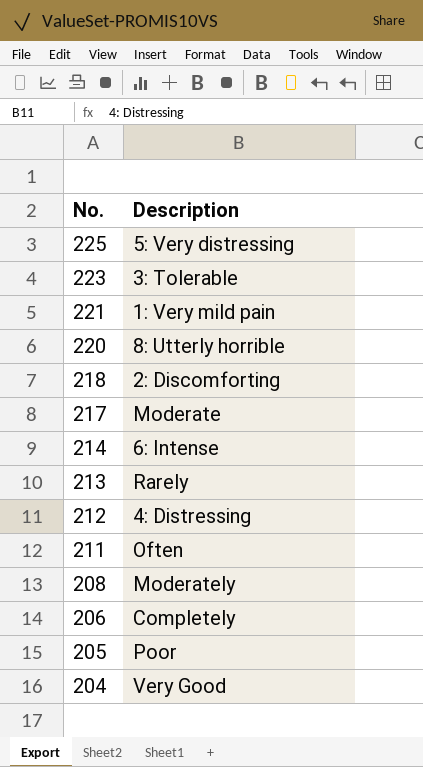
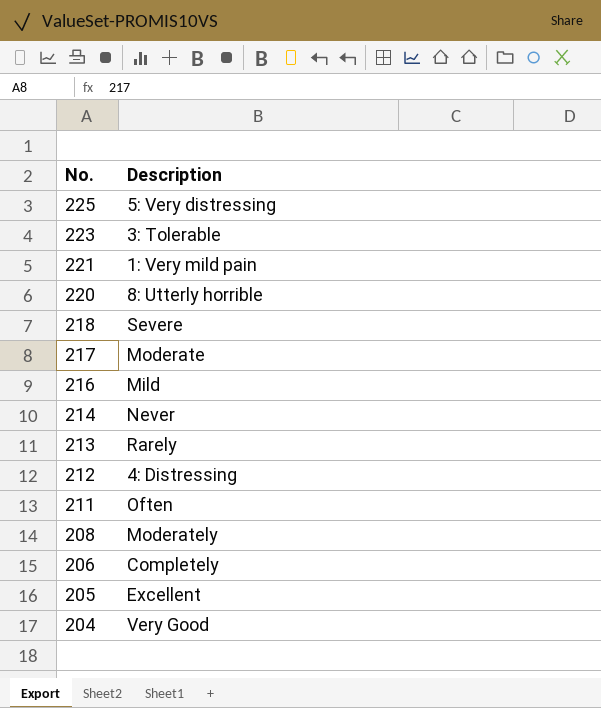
218 | Description: 2: Discomforting -> Severe
row 216: none -> Mild
214 | Description: 6: Intense -> Never
205 | Description: Poor -> Excellent

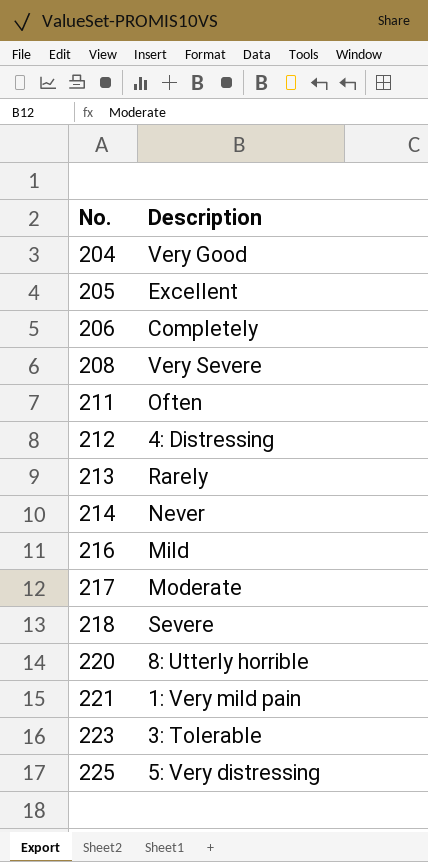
row order: No. descending -> No. ascending
208 | Description: Moderately -> Very Severe

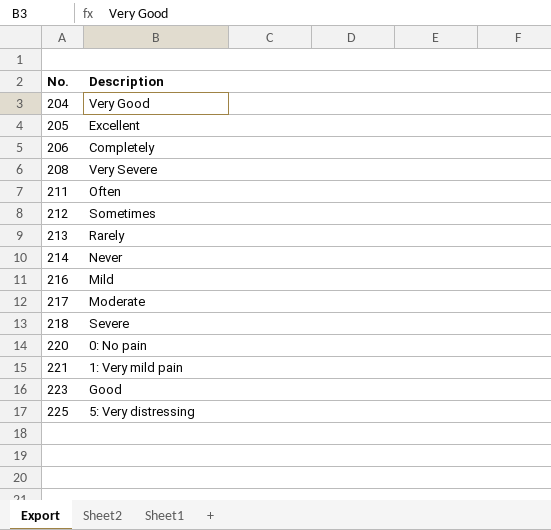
212 | Description: 4: Distressing -> Sometimes
220 | Description: 8: Utterly horrible -> 0: No pain
223 | Description: 3: Tolerable -> Good

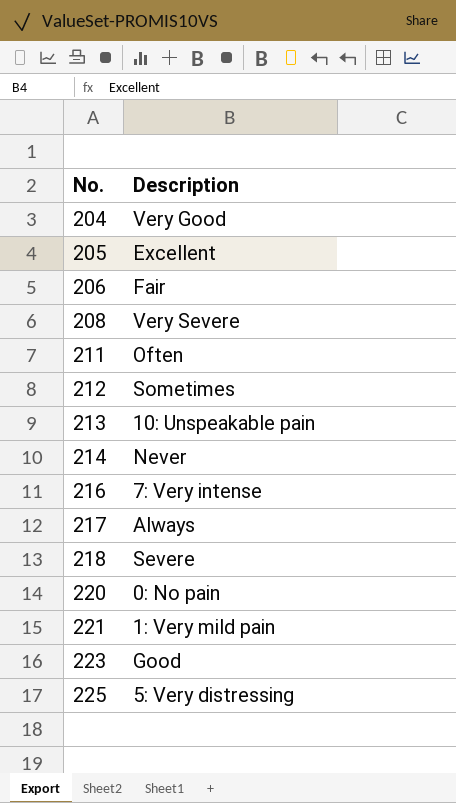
206 | Description: Completely -> Fair
213 | Description: Rarely -> 10: Unspeakable pain
216 | Description: Mild -> 7: Very intense
217 | Description: Moderate -> Always

